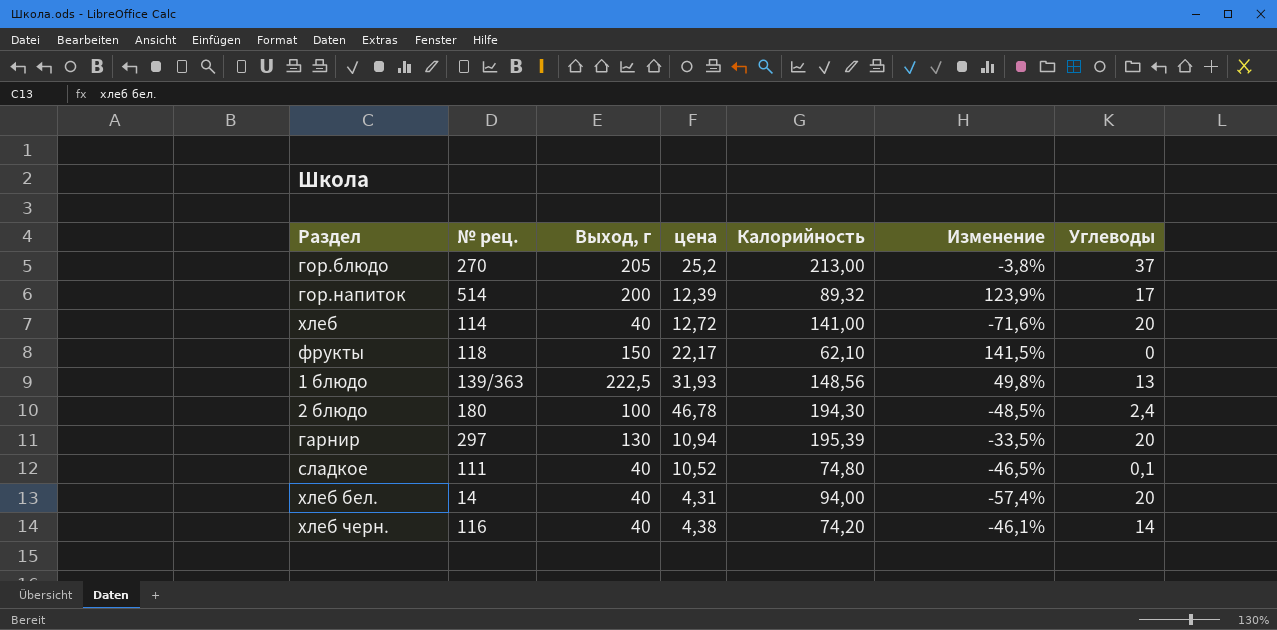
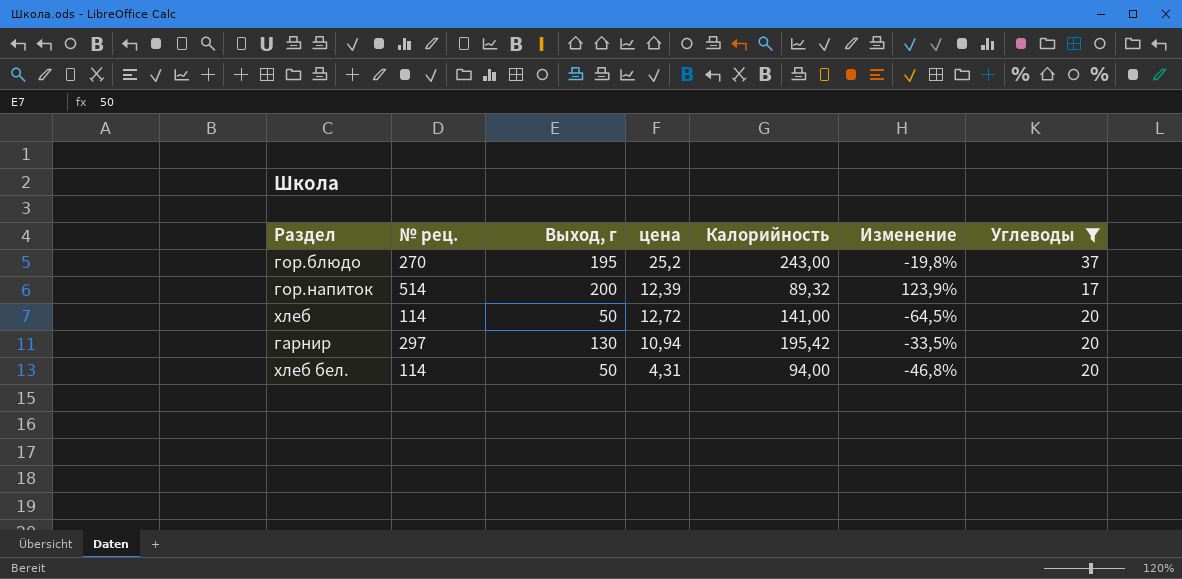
filter: none -> Углеводы >= 17
гор.блюдо | Выход, г: 205 -> 195
гор.блюдо | Калорийность: 213,00 -> 243,00
гор.блюдо | Изменение: -3,8% -> -19,8%
хлеб | Выход, г: 40 -> 50
хлеб | Изменение: -71,6% -> -64,5%
гарнир | Калорийность: 195,39 -> 195,42
хлеб бел. | № рец.: 14 -> 114
хлеб бел. | Выход, г: 40 -> 50
хлеб бел. | Изменение: -57,4% -> -46,8%

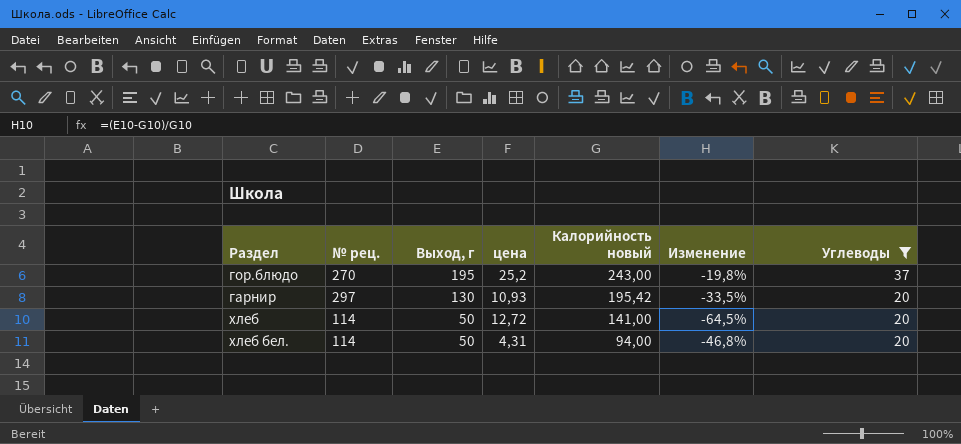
row order: none -> Выход, г descending
column name: Калорийность -> Калорийность новый
row гор.напиток: 514 | 200 | 12,39 | 89,32 | 123,9% | 17 -> none
гарнир | цена: 10,94 -> 10,93

